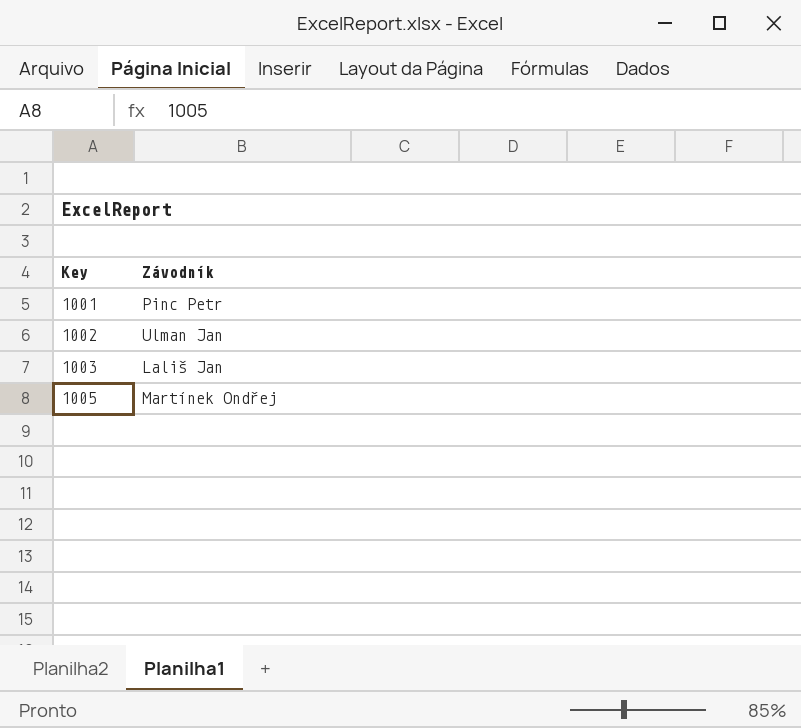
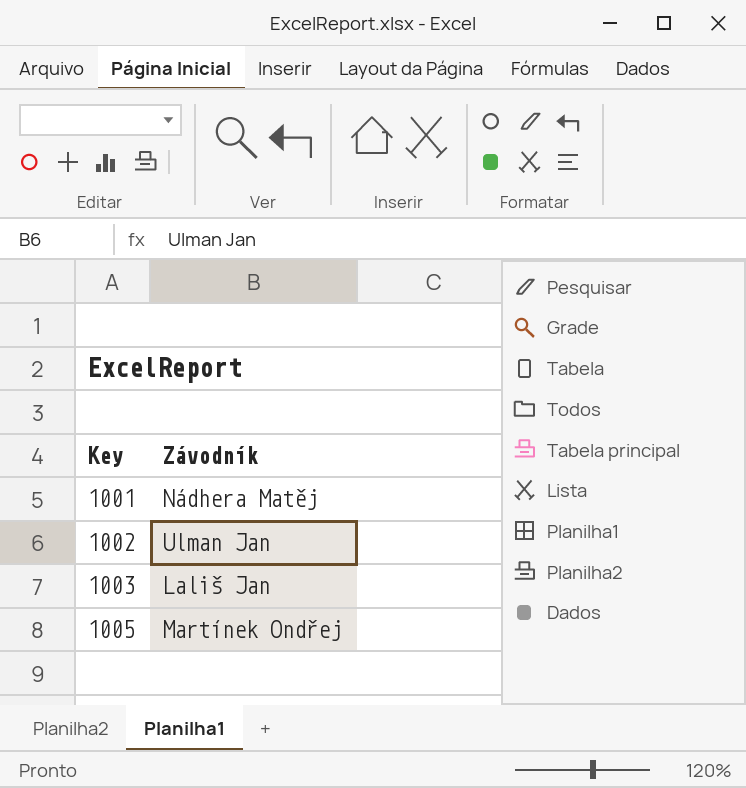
1001 | Závodník: Pinc Petr -> Nádhera Matěj

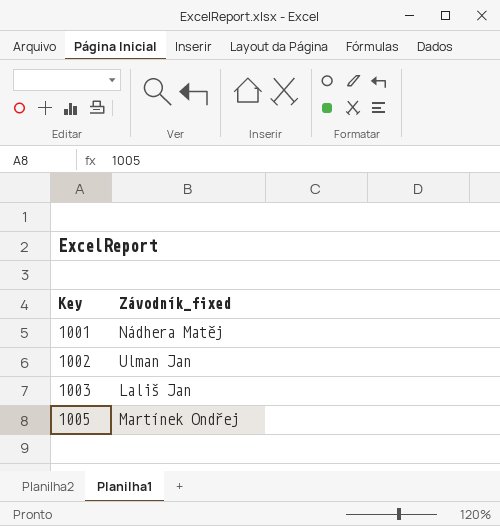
column name: Závodník -> Závodník_fixed

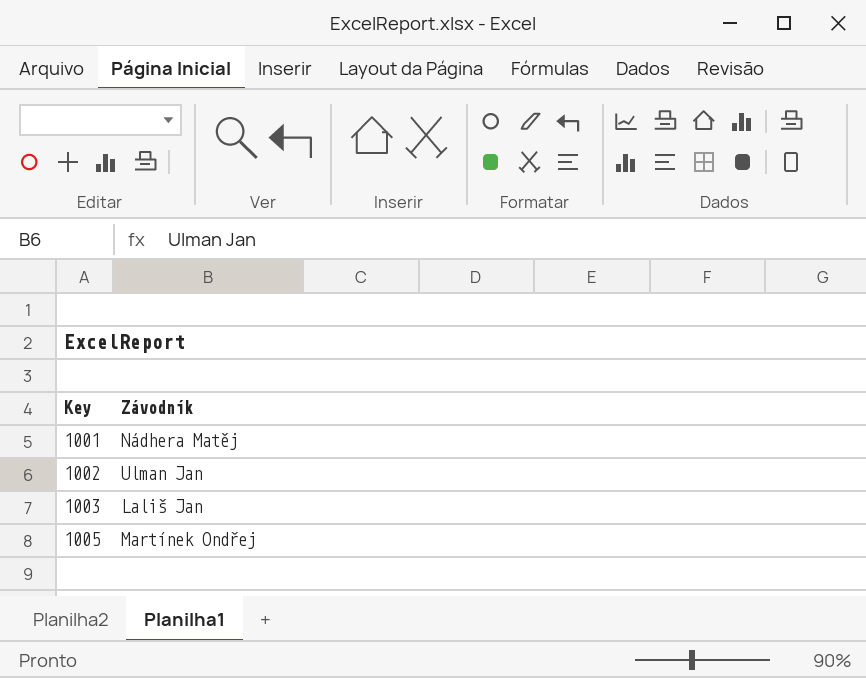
column name: Závodník_fixed -> Závodník

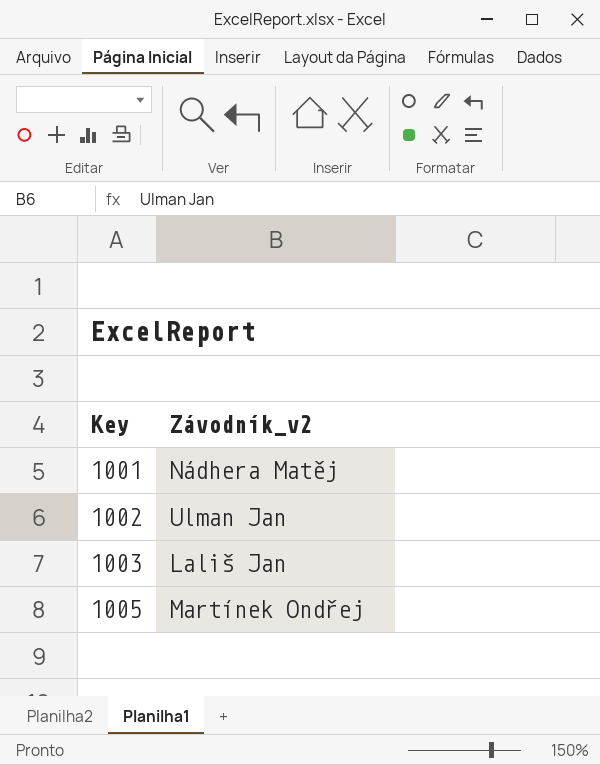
column name: Závodník -> Závodník_v2

